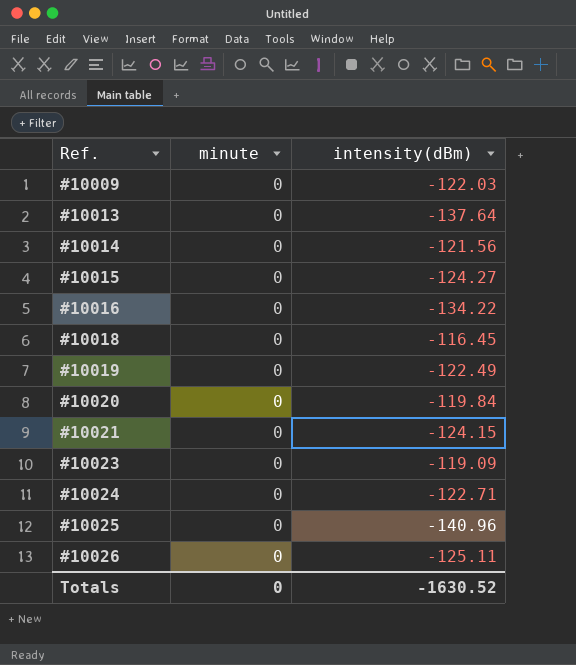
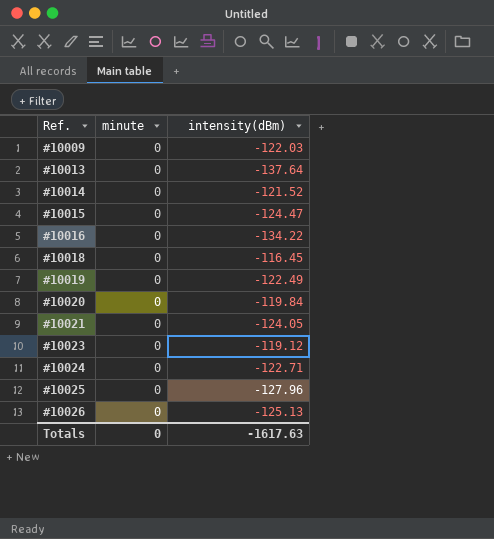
#10014 | intensity(dBm): -121.56 -> -121.52
#10015 | intensity(dBm): -124.27 -> -124.47
#10021 | intensity(dBm): -124.15 -> -124.05
#10023 | intensity(dBm): -119.09 -> -119.12
#10025 | intensity(dBm): -140.96 -> -127.96
#10026 | intensity(dBm): -125.11 -> -125.13
Totals | intensity(dBm): -1630.52 -> -1617.63

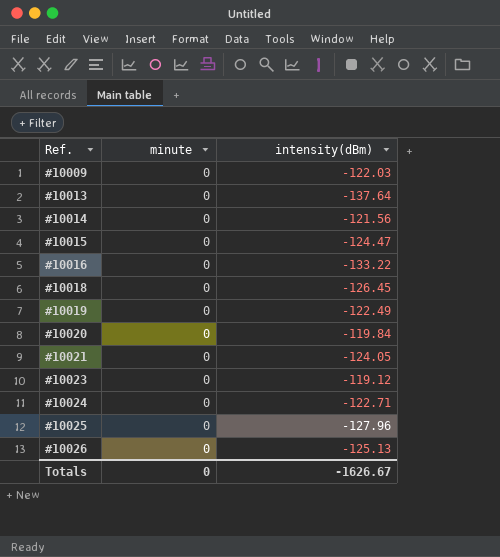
#10014 | intensity(dBm): -121.52 -> -121.56
#10016 | intensity(dBm): -134.22 -> -133.22
#10018 | intensity(dBm): -116.45 -> -126.45
Totals | intensity(dBm): -1617.63 -> -1626.67

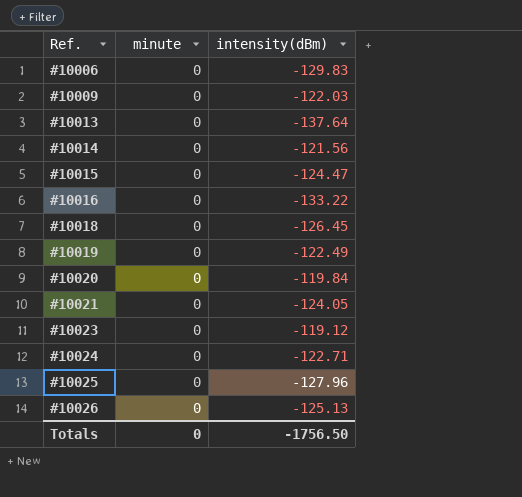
row #10006: none -> 0 | -129.83
Totals | intensity(dBm): -1626.67 -> -1756.50

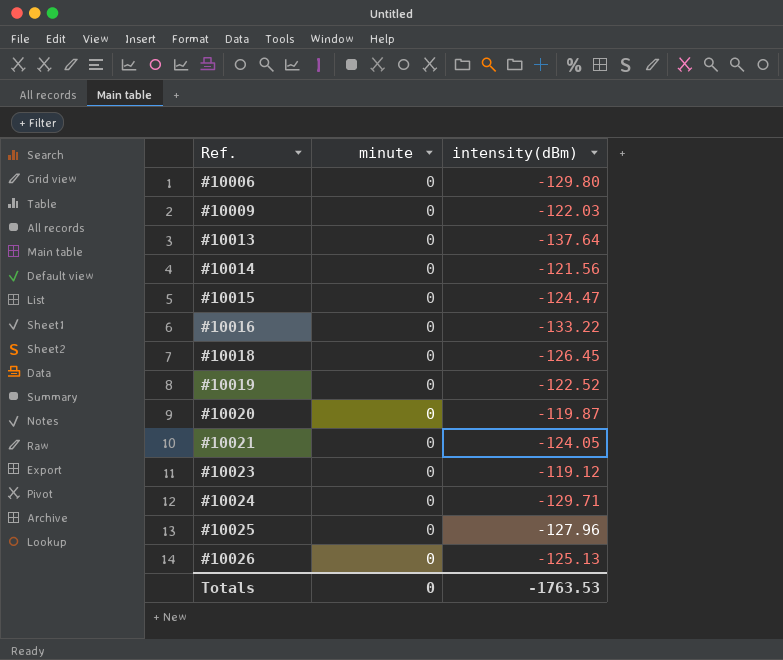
#10006 | intensity(dBm): -129.83 -> -129.80
#10019 | intensity(dBm): -122.49 -> -122.52
#10020 | intensity(dBm): -119.84 -> -119.87
#10024 | intensity(dBm): -122.71 -> -129.71
Totals | intensity(dBm): -1756.50 -> -1763.53

